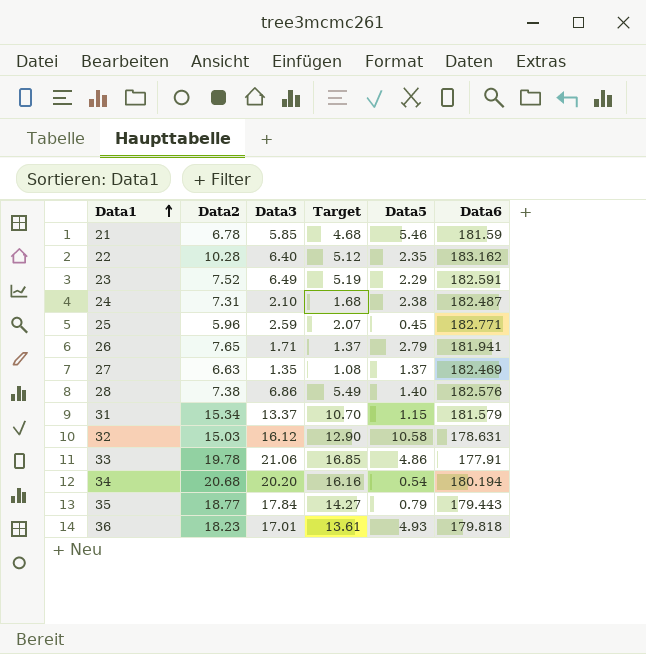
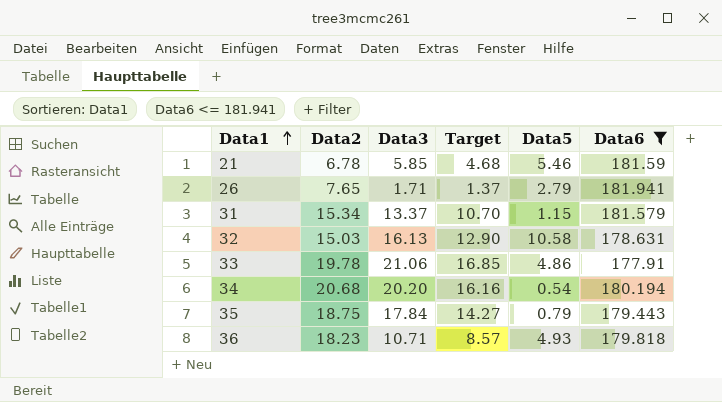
filter: none -> Data6 <= 181.941
32 | Data3: 16.12 -> 16.13
35 | Data2: 18.77 -> 18.75
36 | Data3: 17.01 -> 10.71
36 | Target: 13.61 -> 8.57

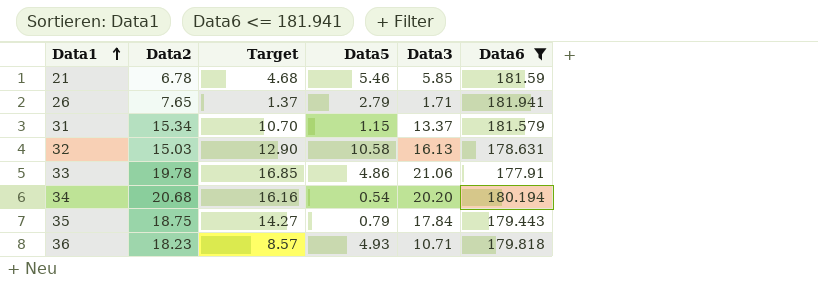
column Data3 | position: 3 -> 5

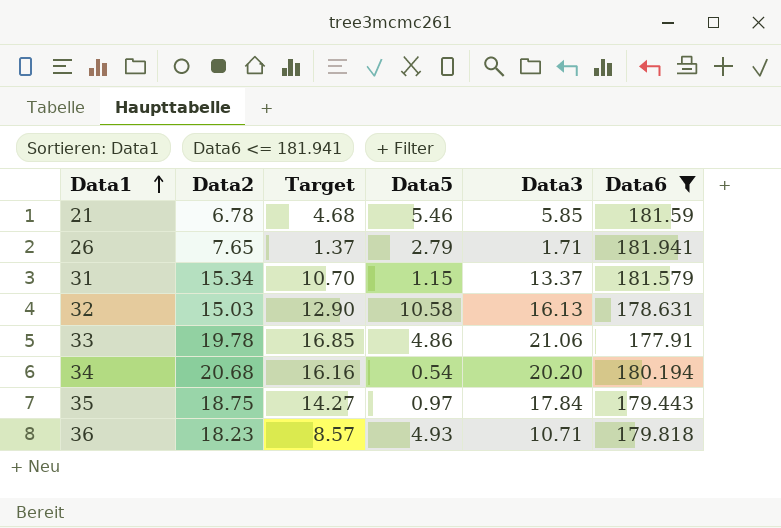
35 | Data5: 0.79 -> 0.97

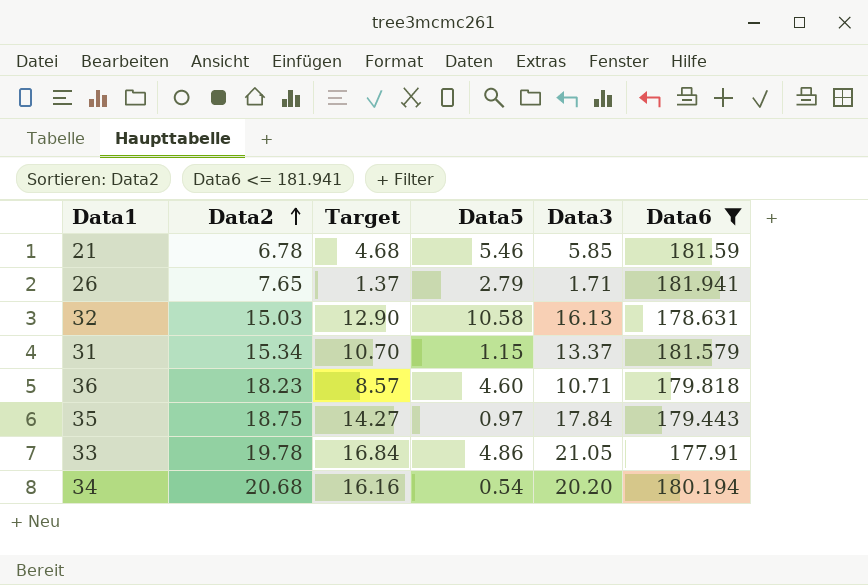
row order: Data1 ascending -> Data2 ascending
36 | Data5: 4.93 -> 4.60
33 | Target: 16.85 -> 16.84
33 | Data3: 21.06 -> 21.05

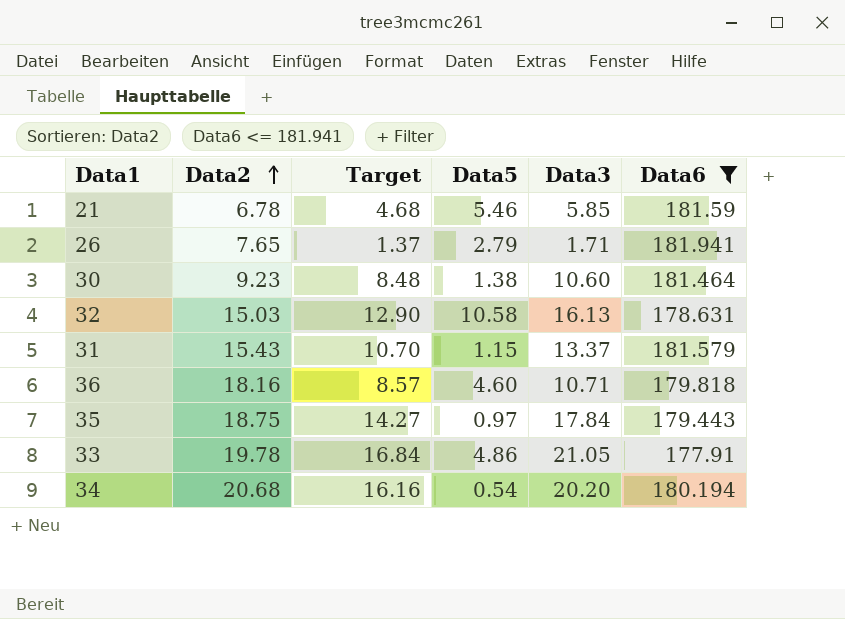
row 30: none -> 9.23 | 8.48 | 1.38 | 10.60 | 181.464
31 | Data2: 15.34 -> 15.43
36 | Data2: 18.23 -> 18.16

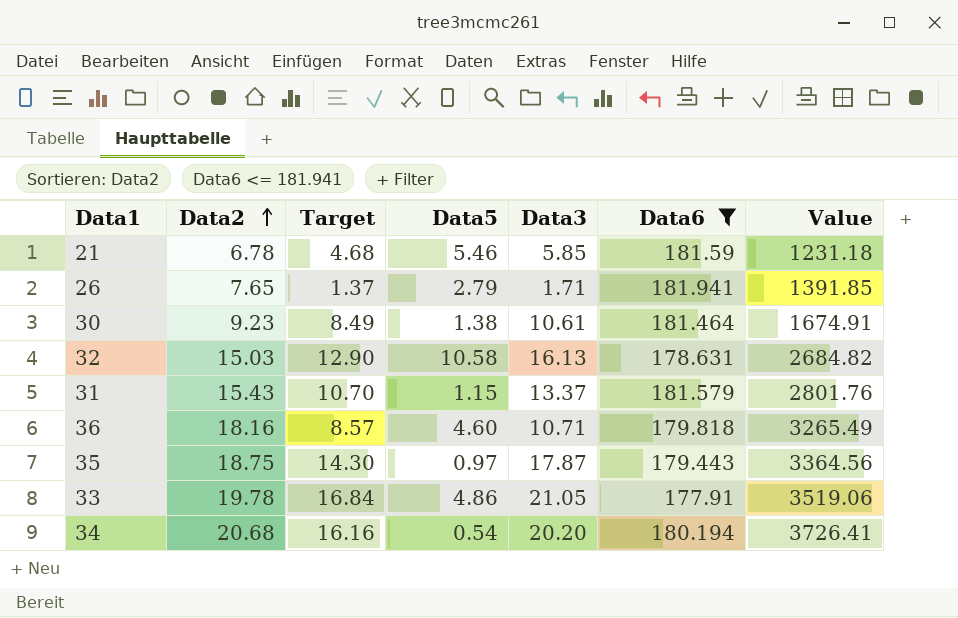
column Value | formula: none -> [Data2] * [Data6]
30 | Target: 8.48 -> 8.49
30 | Data3: 10.60 -> 10.61
35 | Target: 14.27 -> 14.30
35 | Data3: 17.84 -> 17.87

